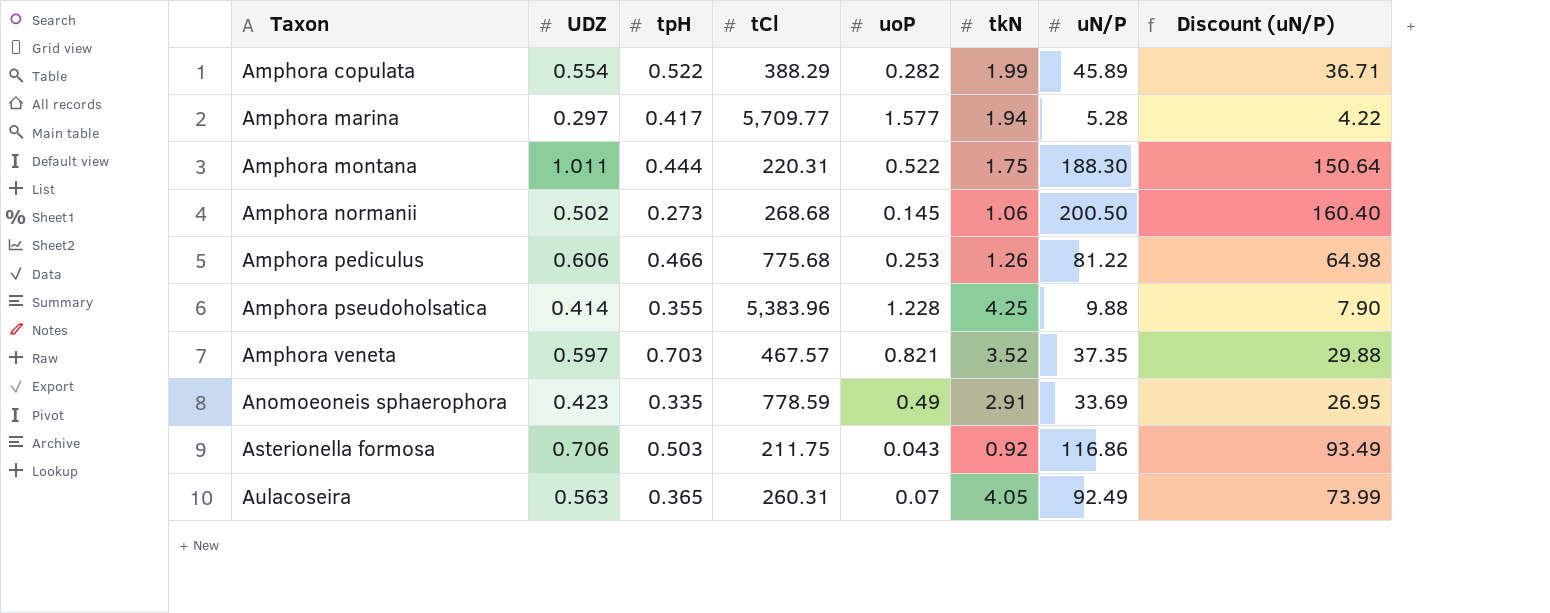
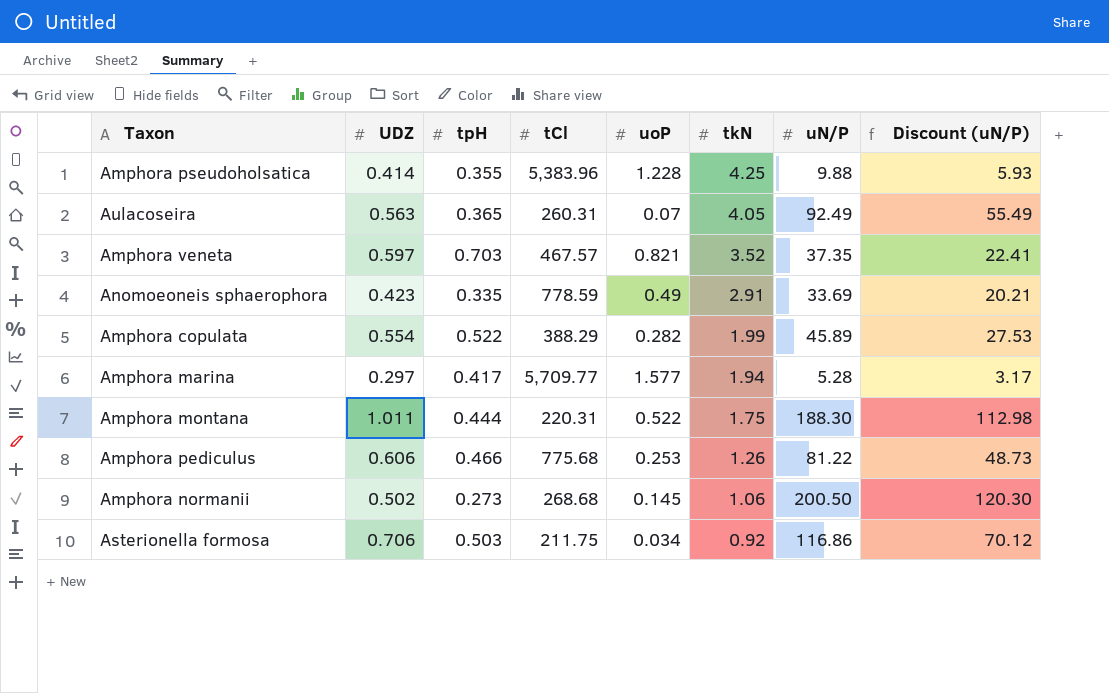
row order: Taxon ascending -> tkN descending
column Discount (uN/P) | formula: [uN/P] * 0.8 -> [uN/P] * 0.6
Asterionella formosa | uoP: 0.043 -> 0.034

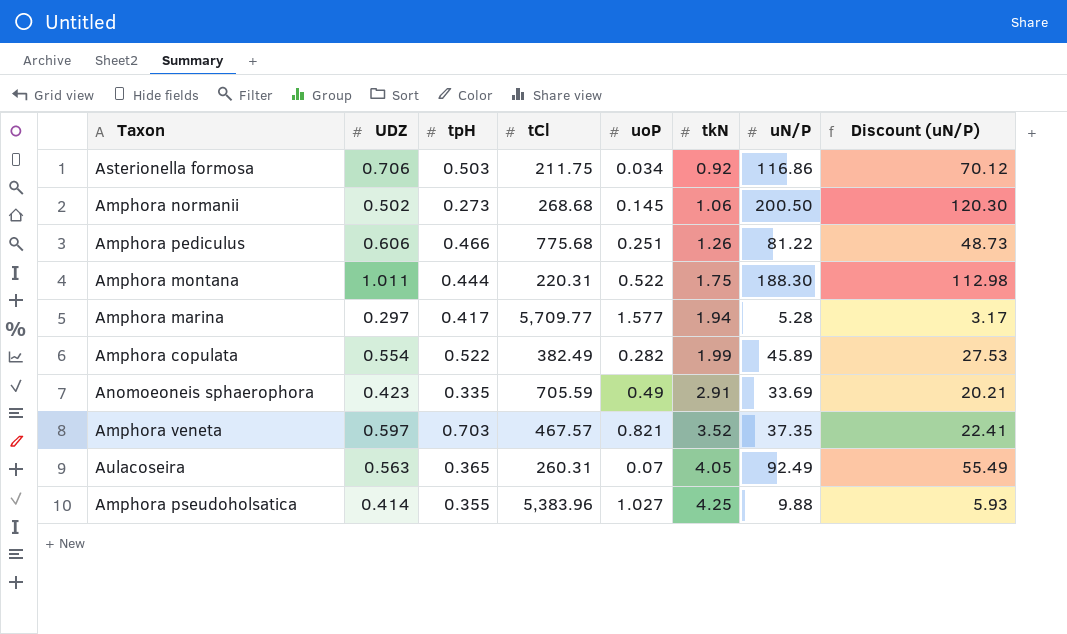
row order: tkN descending -> tkN ascending
Amphora pediculus | uoP: 0.253 -> 0.251
Amphora copulata | tCl: 388.29 -> 382.49
Anomoeoneis sphaerophora | tCl: 778.59 -> 705.59
Amphora pseudoholsatica | uoP: 1.228 -> 1.027

